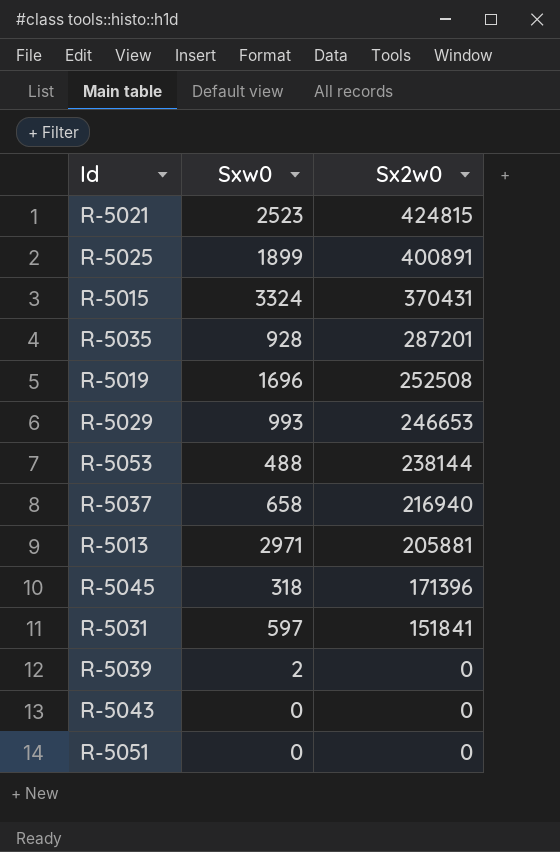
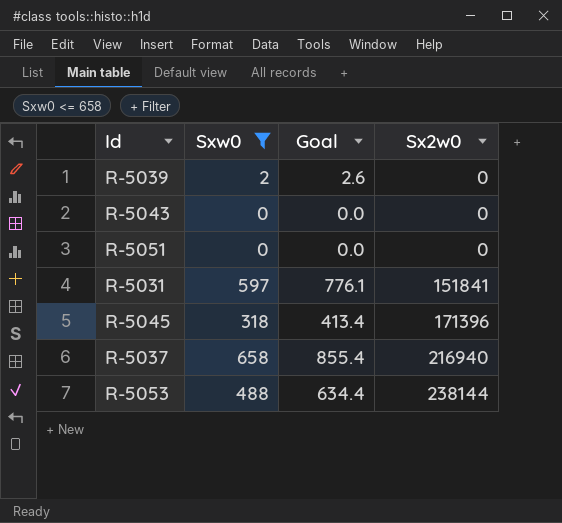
filter: none -> Sxw0 <= 658
row order: Sx2w0 descending -> Sx2w0 ascending
column Goal | formula: none -> [Sxw0] * 1.3

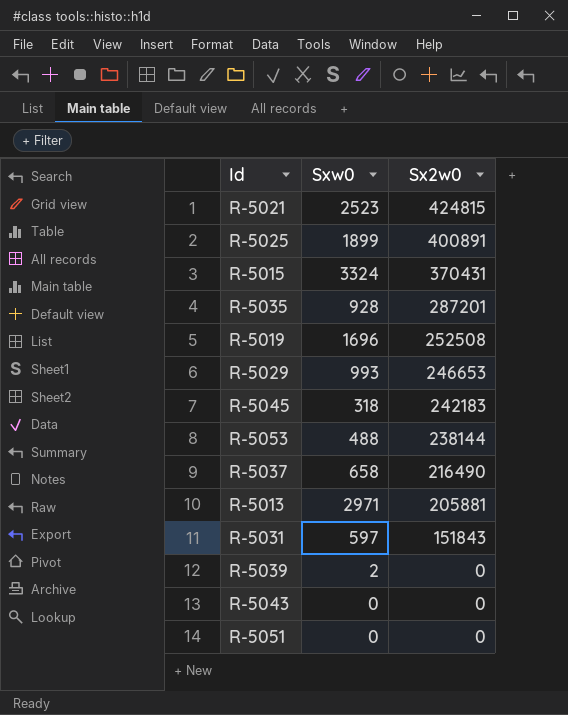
filter: Sxw0 <= 658 -> none
row order: Sx2w0 ascending -> Sx2w0 descending
column Goal | formula: [Sxw0] * 1.3 -> none
R-5045 | Sx2w0: 171396 -> 242183
R-5037 | Sx2w0: 216940 -> 216490
R-5031 | Sx2w0: 151841 -> 151843

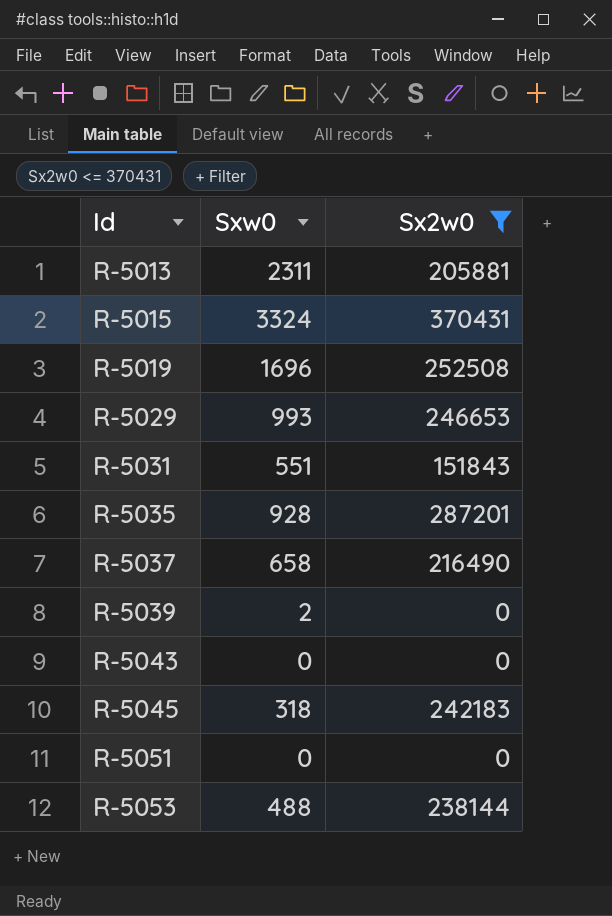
filter: none -> Sx2w0 <= 370431
row order: Sx2w0 descending -> Id ascending
R-5013 | Sxw0: 2971 -> 2311
R-5031 | Sxw0: 597 -> 551

